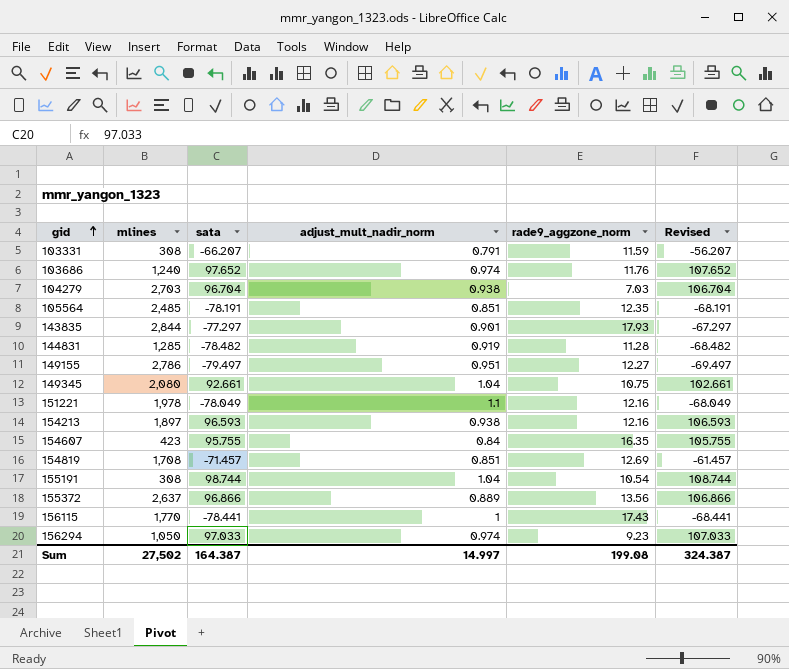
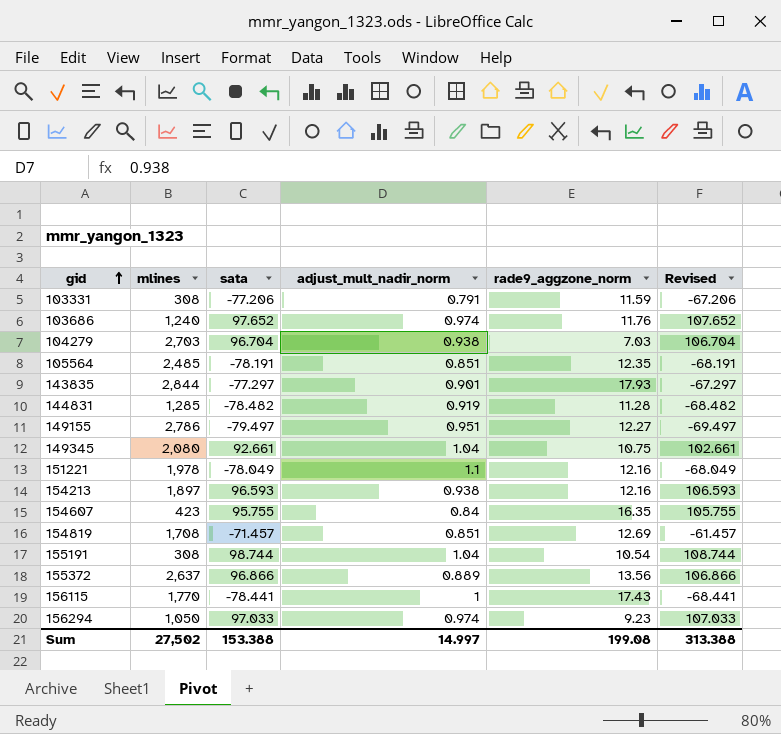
103331 | sata: -66.207 -> -77.206
103331 | Revised: -56.207 -> -67.206
Sum | sata: 164.387 -> 153.388
Sum | Revised: 324.387 -> 313.388

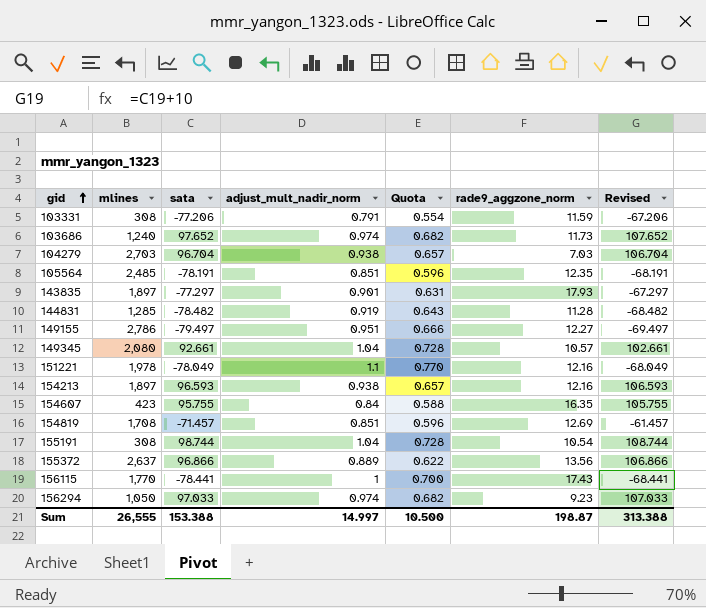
column Quota | formula: none -> [adjust_mult_nadir_norm] * 0.7
103686 | rade9_aggzone_norm: 11.76 -> 11.73
143835 | mlines: 2,844 -> 1,897
149345 | rade9_aggzone_norm: 10.75 -> 10.57
Sum | mlines: 27,502 -> 26,555
Sum | rade9_aggzone_norm: 199.08 -> 198.87

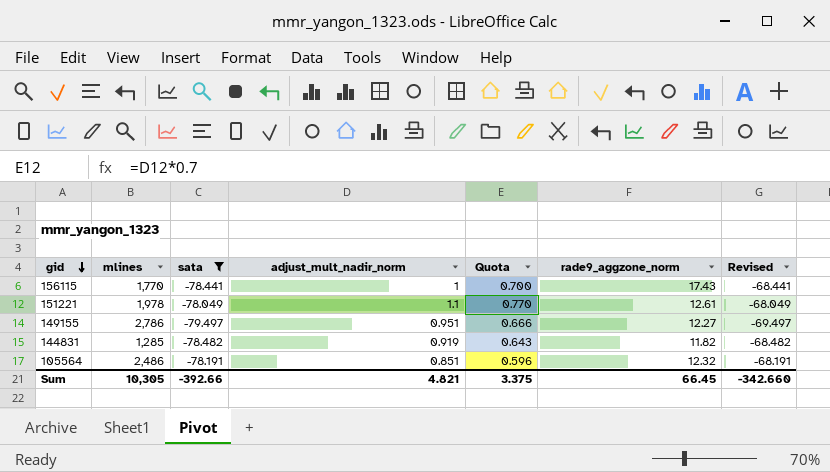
filter: none -> sata <= -78.049
row order: gid ascending -> gid descending
151221 | rade9_aggzone_norm: 12.16 -> 12.61
144831 | rade9_aggzone_norm: 11.28 -> 11.82
105564 | mlines: 2,485 -> 2,486
105564 | rade9_aggzone_norm: 12.35 -> 12.32
Sum | mlines: 26,555 -> 10,305
Sum | sata: 153.388 -> -392.66
Sum | adjust_mult_nadir_norm: 14.997 -> 4.821
Sum | Quota: 10.500 -> 3.375
Sum | rade9_aggzone_norm: 198.87 -> 66.45
Sum | Revised: 313.388 -> -342.660

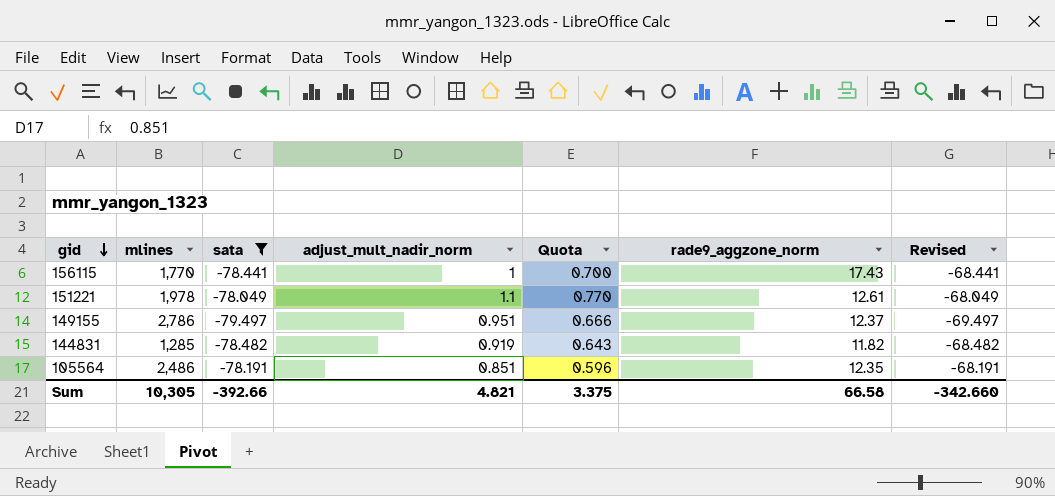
149155 | rade9_aggzone_norm: 12.27 -> 12.37
105564 | rade9_aggzone_norm: 12.32 -> 12.35
Sum | rade9_aggzone_norm: 66.45 -> 66.58

